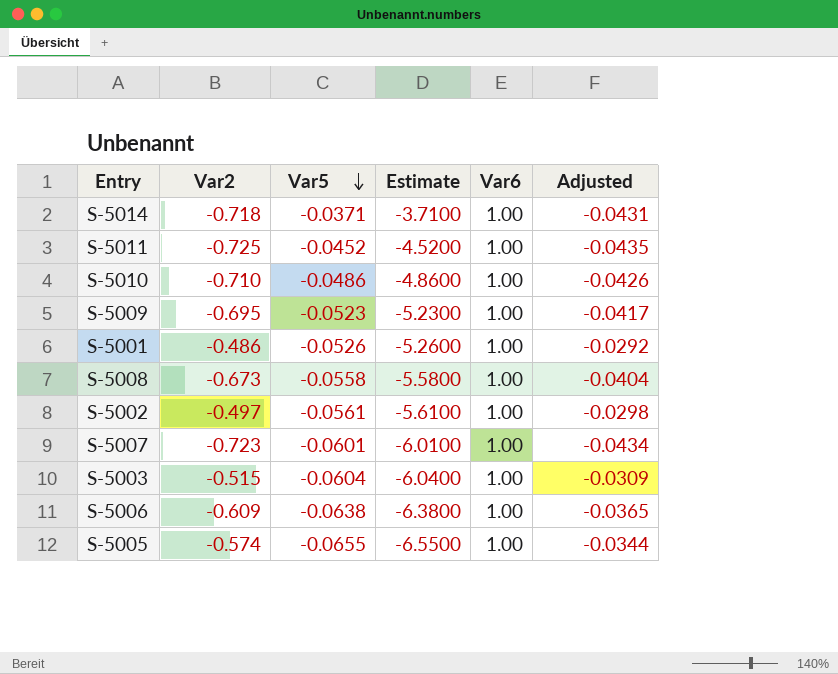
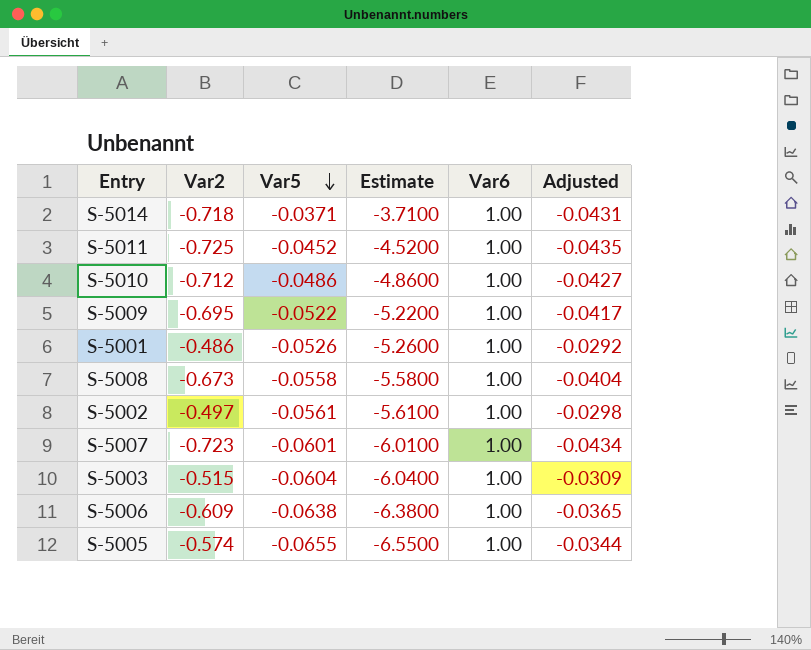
S-5010 | Var2: -0.710 -> -0.712
S-5010 | Adjusted: -0.0426 -> -0.0427
S-5009 | Var5: -0.0523 -> -0.0522
S-5009 | Estimate: -5.2300 -> -5.2200

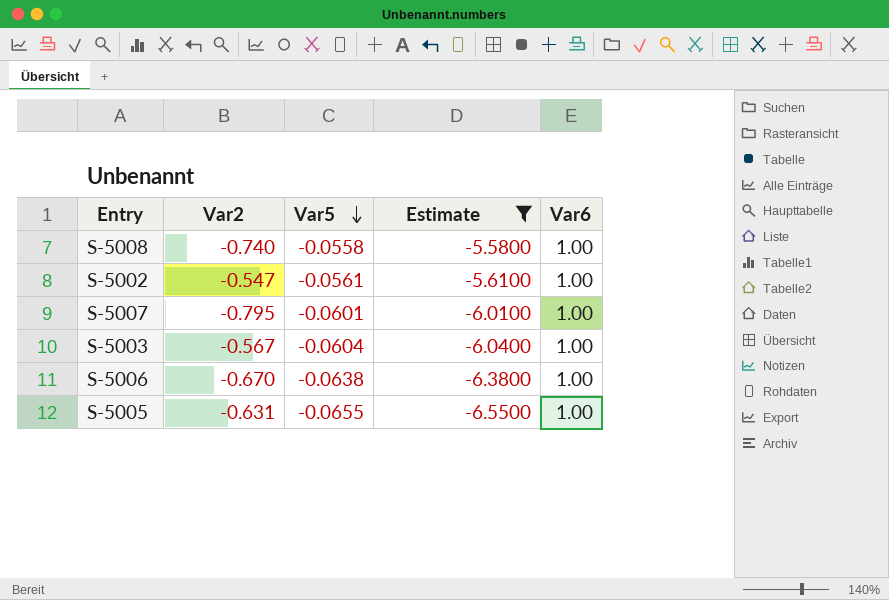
filter: none -> Estimate <= -5.5800
column Adjusted | formula: [Var2] * 0.06 -> none
S-5008 | Var2: -0.673 -> -0.740
S-5002 | Var2: -0.497 -> -0.547
S-5007 | Var2: -0.723 -> -0.795
S-5003 | Var2: -0.515 -> -0.567
S-5006 | Var2: -0.609 -> -0.670
S-5005 | Var2: -0.574 -> -0.631

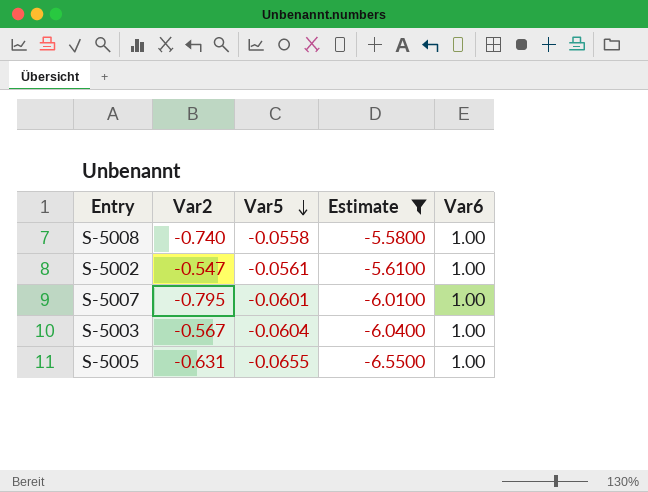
row S-5006: -0.670 | -0.0638 | -6.3800 | 1.00 -> none

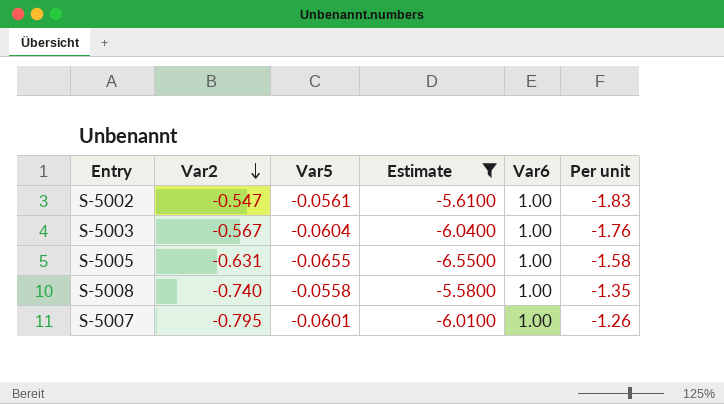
row order: Var5 descending -> Var2 descending
column Per unit | formula: none -> [Var6] / [Var2]

